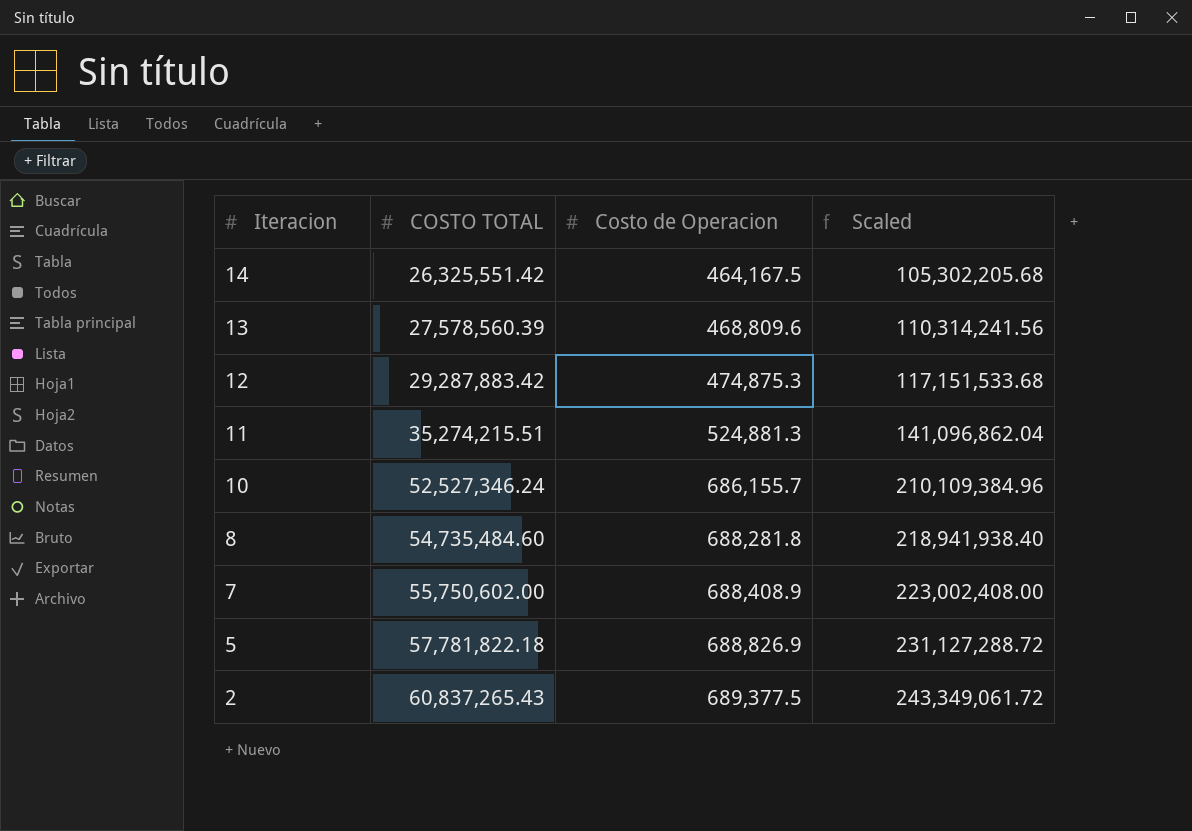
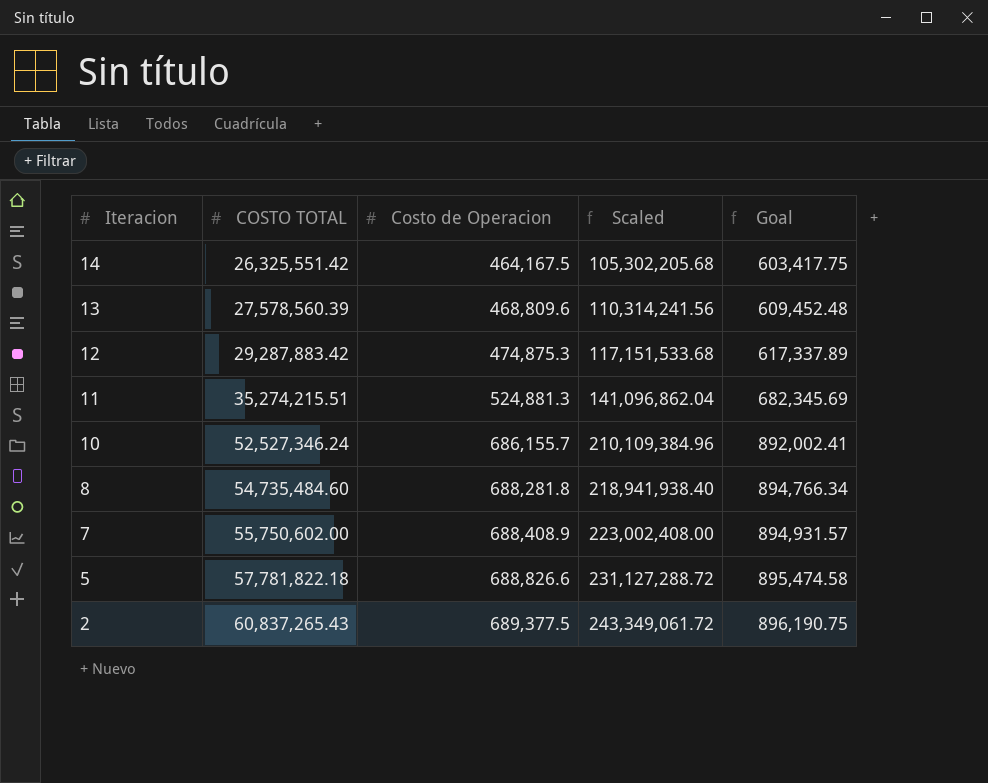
column Goal | formula: none -> [Costo de Operacion] * 1.3
5 | Costo de Operacion: 688,826.9 -> 688,826.6

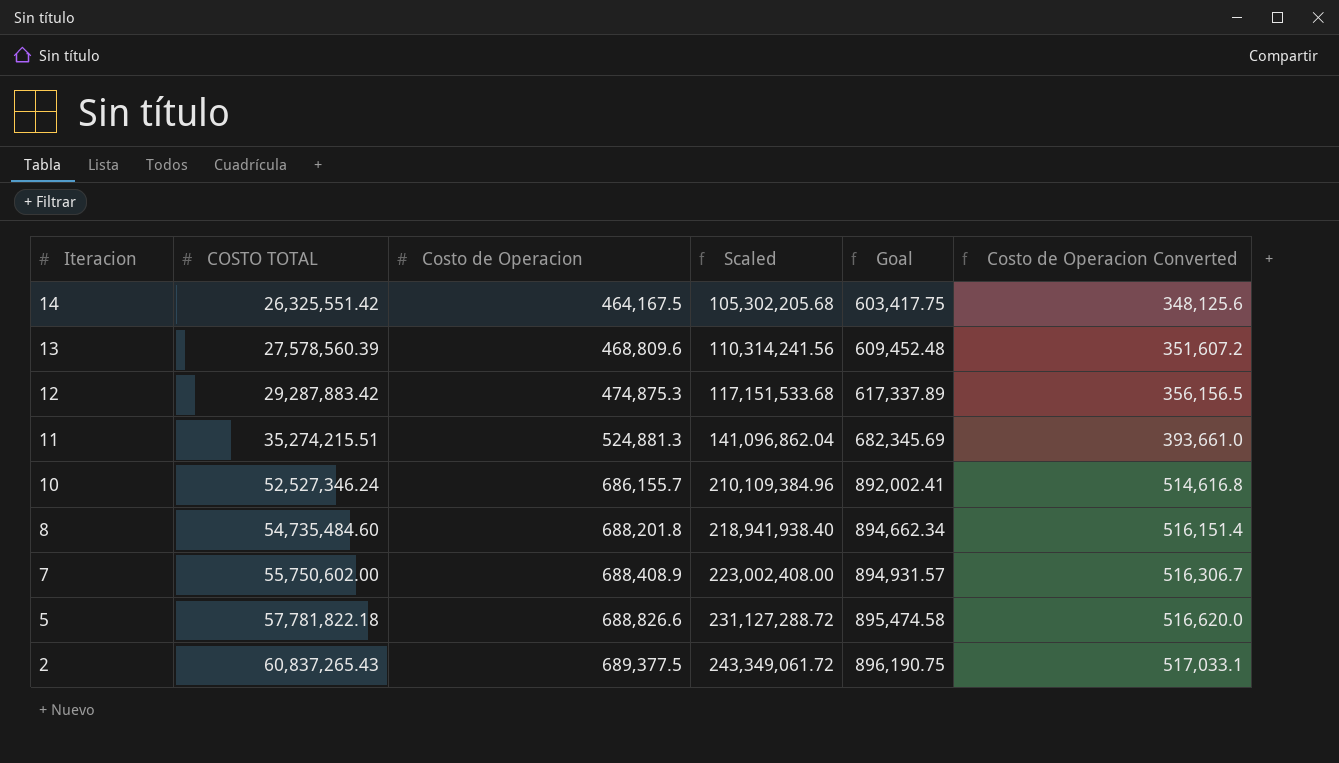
column Costo de Operacion Converted | formula: none -> [Costo de Operacion] * 0.75
8 | Costo de Operacion: 688,281.8 -> 688,201.8
8 | Goal: 894,766.34 -> 894,662.34

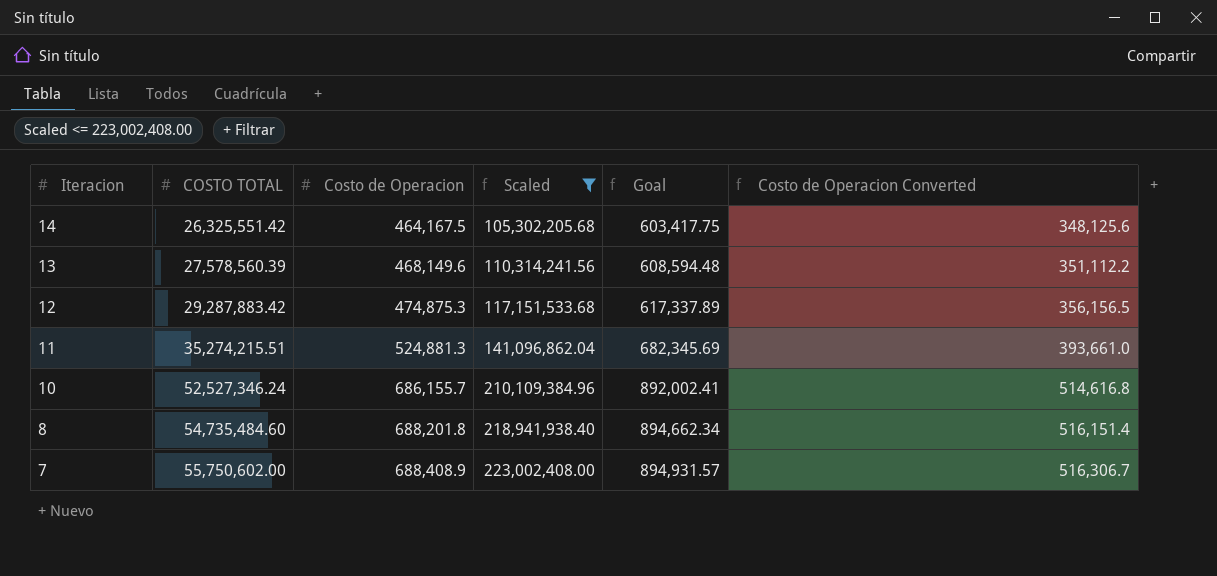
filter: none -> Scaled <= 223,002,408.00
13 | Costo de Operacion: 468,809.6 -> 468,149.6
13 | Goal: 609,452.48 -> 608,594.48
13 | Costo de Operacion Converted: 351,607.2 -> 351,112.2

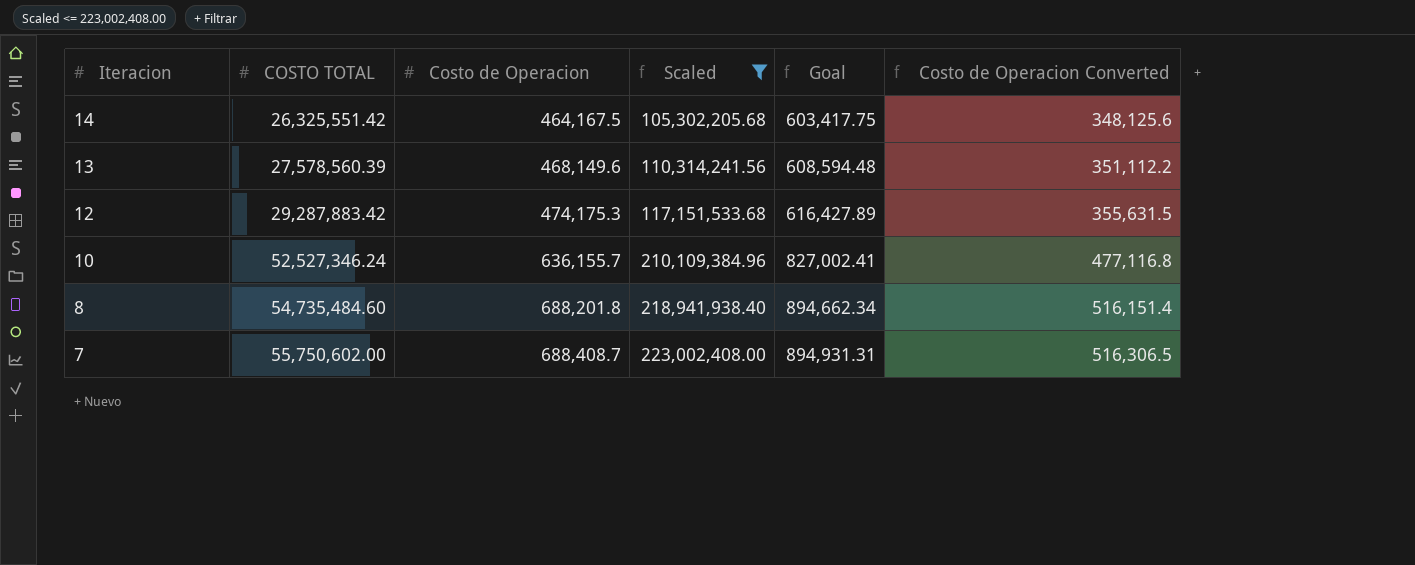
row 11: 35,274,215.51 | 524,881.3 | 141,096,862.04 | 682,345.69 | 393,661.0 -> none
12 | Costo de Operacion: 474,875.3 -> 474,175.3
12 | Goal: 617,337.89 -> 616,427.89
12 | Costo de Operacion Converted: 356,156.5 -> 355,631.5
10 | Costo de Operacion: 686,155.7 -> 636,155.7
10 | Goal: 892,002.41 -> 827,002.41
10 | Costo de Operacion Converted: 514,616.8 -> 477,116.8
7 | Costo de Operacion: 688,408.9 -> 688,408.7
7 | Goal: 894,931.57 -> 894,931.31
7 | Costo de Operacion Converted: 516,306.7 -> 516,306.5

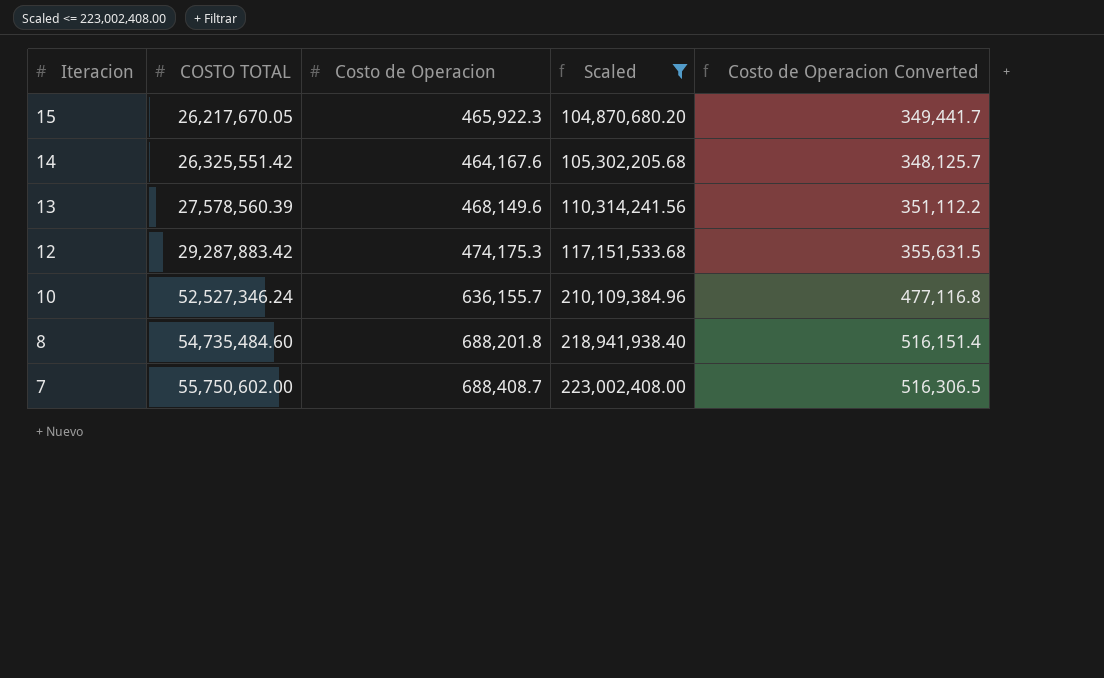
column Goal | formula: [Costo de Operacion] * 1.3 -> none
row 15: none -> 26,217,670.05 | 465,922.3 | 104,870,680.20 | 349,441.7
14 | Costo de Operacion: 464,167.5 -> 464,167.6
14 | Costo de Operacion Converted: 348,125.6 -> 348,125.7

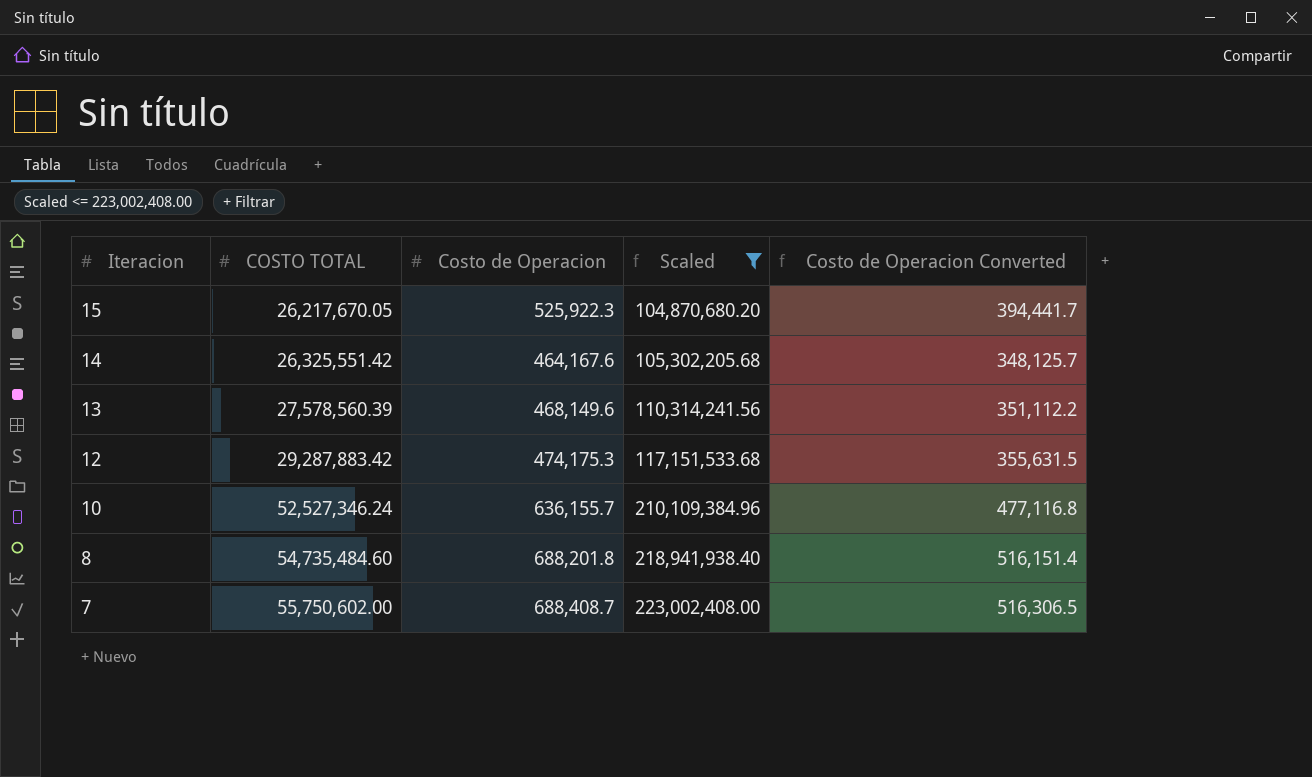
15 | Costo de Operacion: 465,922.3 -> 525,922.3
15 | Costo de Operacion Converted: 349,441.7 -> 394,441.7

